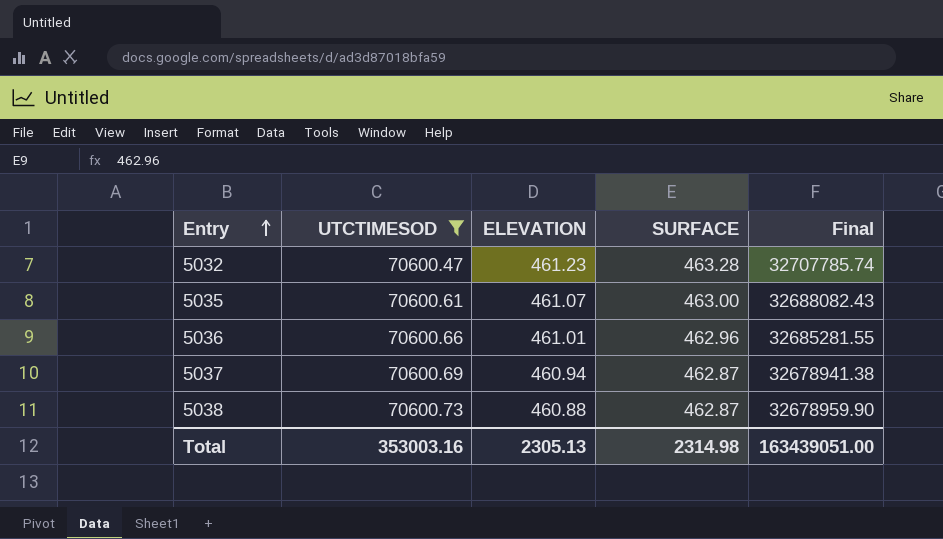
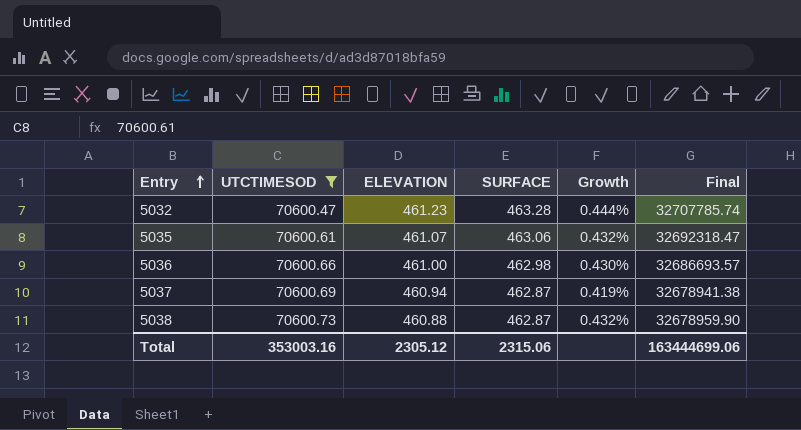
column Growth | formula: none -> ([SURFACE] - [ELEVATION]) / [ELEVATION]
5035 | SURFACE: 463.00 -> 463.06
5035 | Final: 32688082.43 -> 32692318.47
5036 | ELEVATION: 461.01 -> 461.00
5036 | SURFACE: 462.96 -> 462.98
5036 | Final: 32685281.55 -> 32686693.57
Total | ELEVATION: 2305.13 -> 2305.12
Total | SURFACE: 2314.98 -> 2315.06
Total | Final: 163439051.00 -> 163444699.06

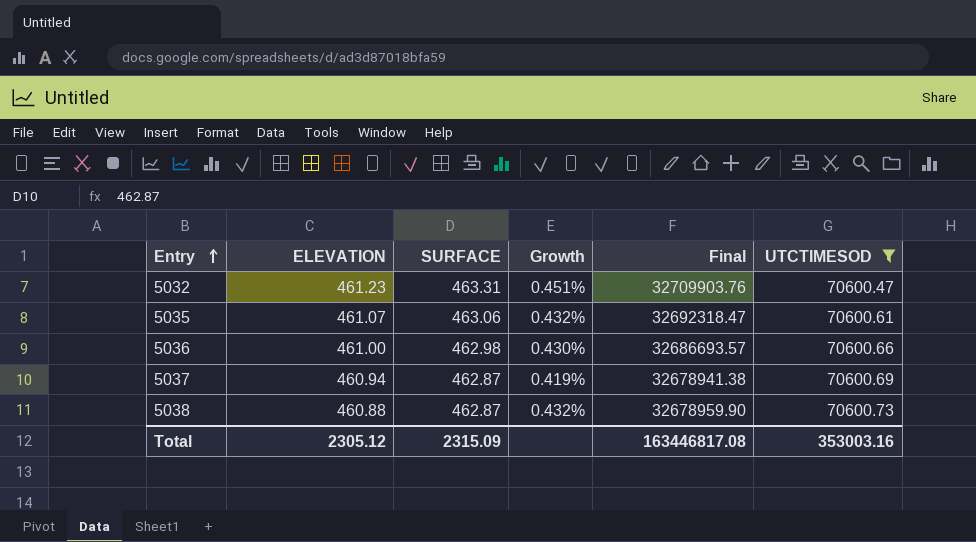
column UTCTIMESOD | position: 2 -> 6
5032 | SURFACE: 463.28 -> 463.31
5032 | Growth: 0.444% -> 0.451%
5032 | Final: 32707785.74 -> 32709903.76
Total | SURFACE: 2315.06 -> 2315.09
Total | Final: 163444699.06 -> 163446817.08

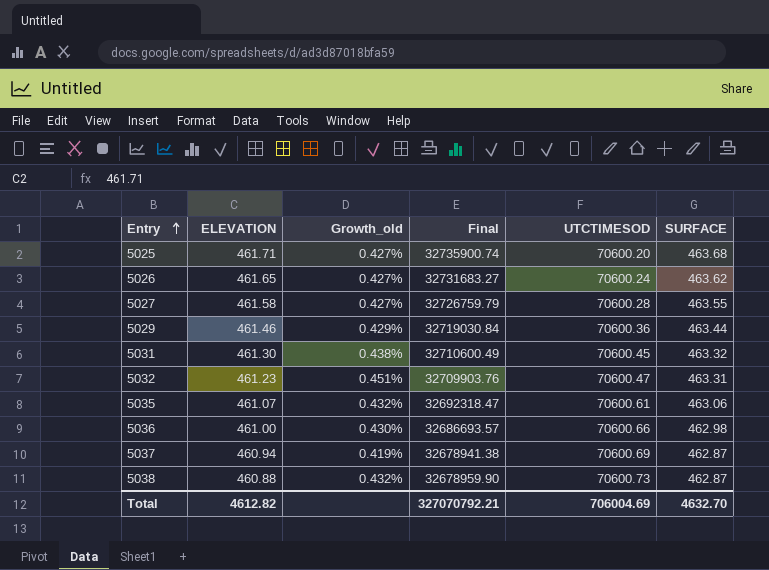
filter: UTCTIMESOD >= 70600.47 -> none
column name: Growth -> Growth_old
column SURFACE | position: 3 -> 6
Total | ELEVATION: 2305.12 -> 4612.82
Total | Final: 163446817.08 -> 327070792.21
Total | UTCTIMESOD: 353003.16 -> 706004.69
Total | SURFACE: 2315.09 -> 4632.70

